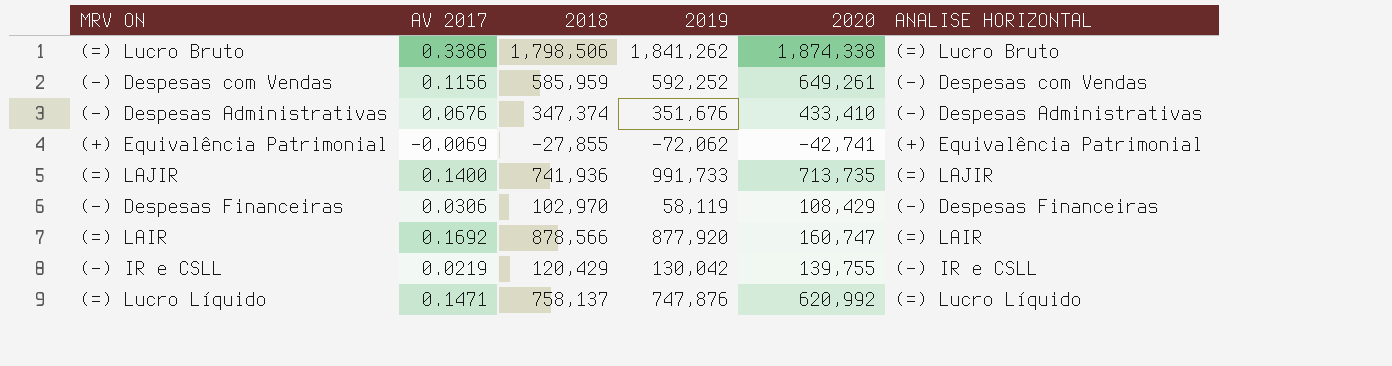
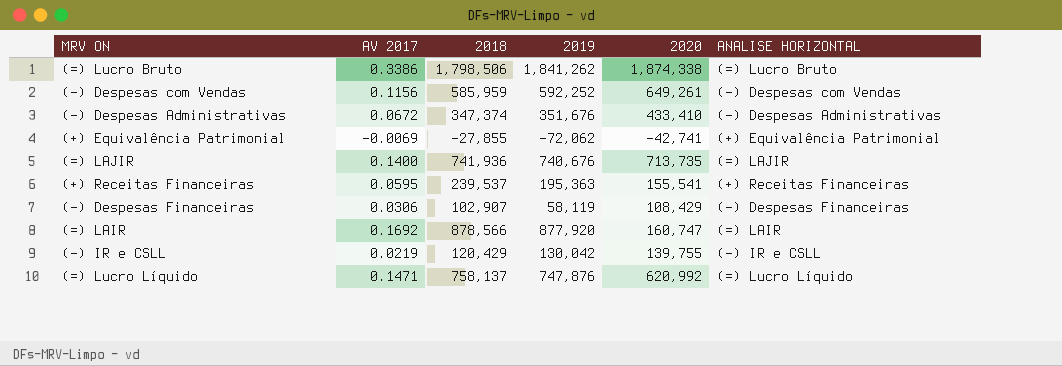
(-) Despesas Administrativas | AV 2017: 0.0676 -> 0.0672
(=) LAJIR | 2019: 991,733 -> 740,676
row (+) Receitas Financeiras: none -> 0.0595 | 239,537 | 195,363 | 155,541 | (+) Receitas Financeiras
(-) Despesas Financeiras | 2018: 102,970 -> 102,907

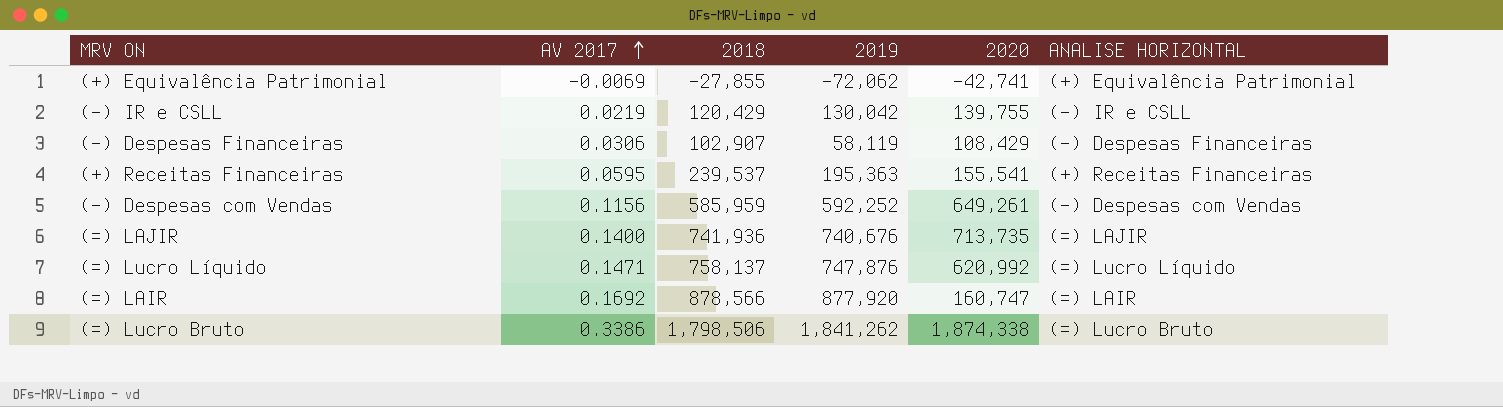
row order: none -> AV 2017 ascending
row (-) Despesas Administrativas: 0.0672 | 347,374 | 351,676 | 433,410 | (-) Despesas Administrativas -> none

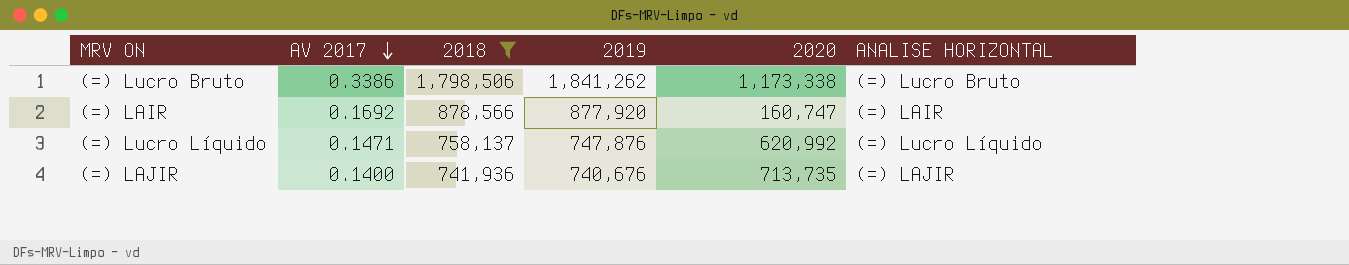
filter: none -> 2018 >= 741,936
row order: AV 2017 ascending -> AV 2017 descending
(=) Lucro Bruto | 2020: 1,874,338 -> 1,173,338

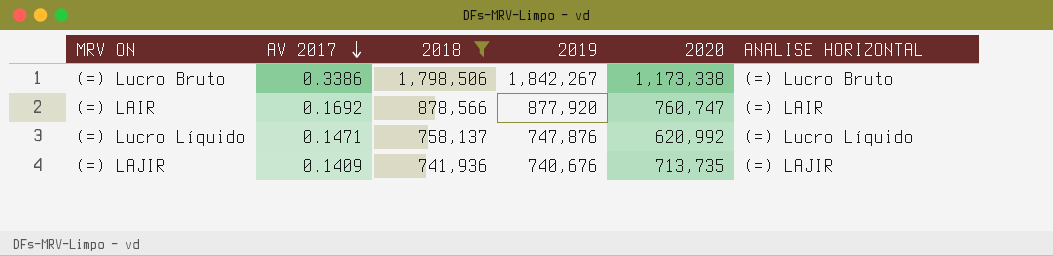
(=) Lucro Bruto | 2019: 1,841,262 -> 1,842,267
(=) LAIR | 2020: 160,747 -> 760,747
(=) LAJIR | AV 2017: 0.1400 -> 0.1409

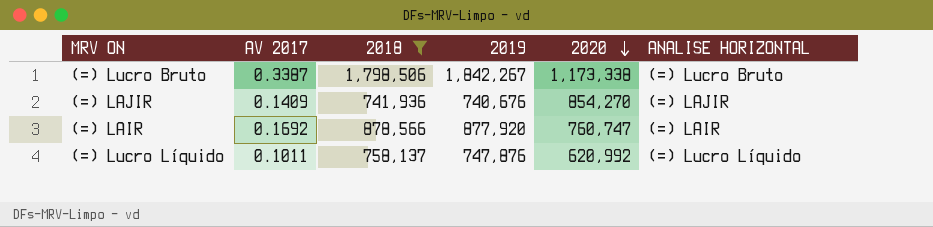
row order: AV 2017 descending -> 2020 descending
(=) Lucro Bruto | AV 2017: 0.3386 -> 0.3387
(=) LAJIR | 2020: 713,735 -> 854,270
(=) Lucro Líquido | AV 2017: 0.1471 -> 0.1011

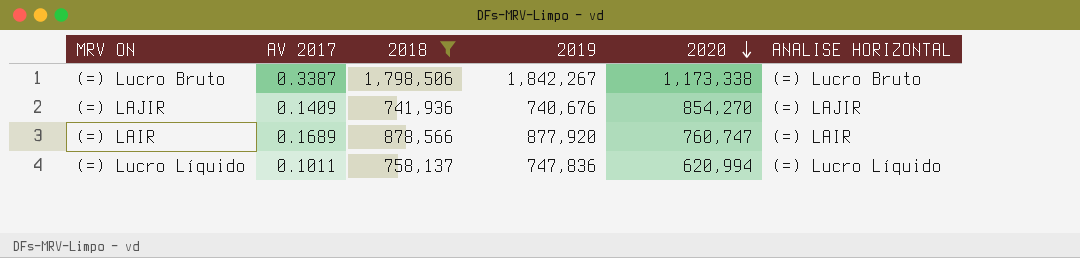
(=) LAIR | AV 2017: 0.1692 -> 0.1689
(=) Lucro Líquido | 2019: 747,876 -> 747,836
(=) Lucro Líquido | 2020: 620,992 -> 620,994

